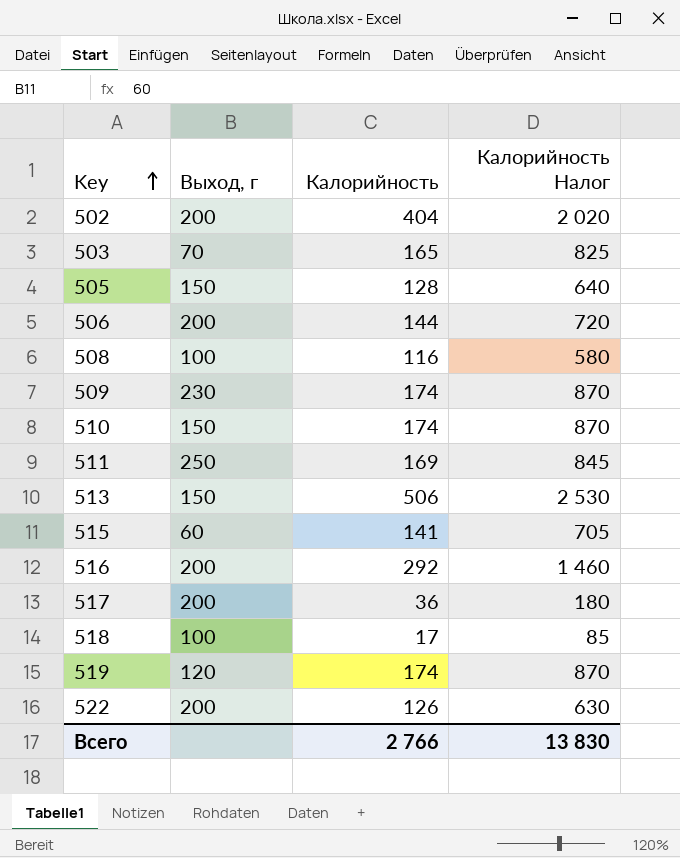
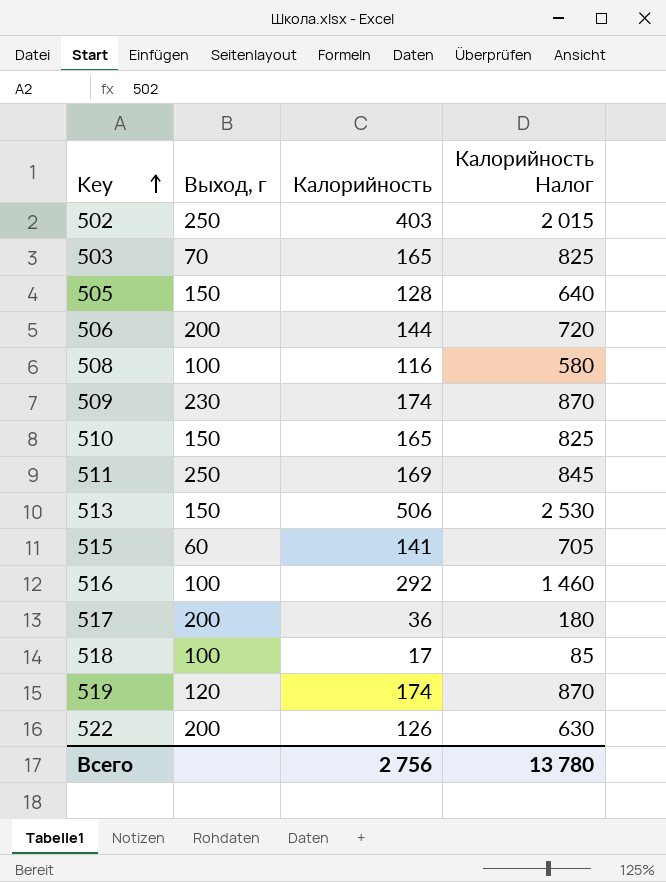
502 | Выход, г: 200 -> 250
502 | Калорийность: 404 -> 403
502 | Калорийность Налог: 2 020 -> 2 015
510 | Калорийность: 174 -> 165
510 | Калорийность Налог: 870 -> 825
516 | Выход, г: 200 -> 100
Всего | Калорийность: 2 766 -> 2 756
Всего | Калорийность Налог: 13 830 -> 13 780

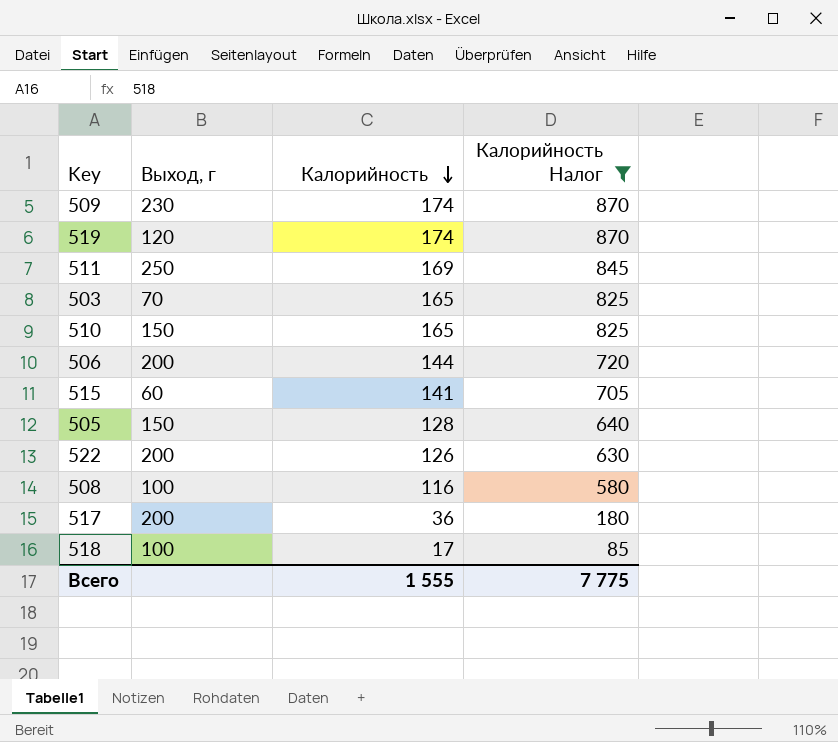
filter: none -> Калорийность Налог <= 870
row order: Key ascending -> Калорийность descending
Всего | Калорийность: 2 756 -> 1 555
Всего | Калорийность Налог: 13 780 -> 7 775

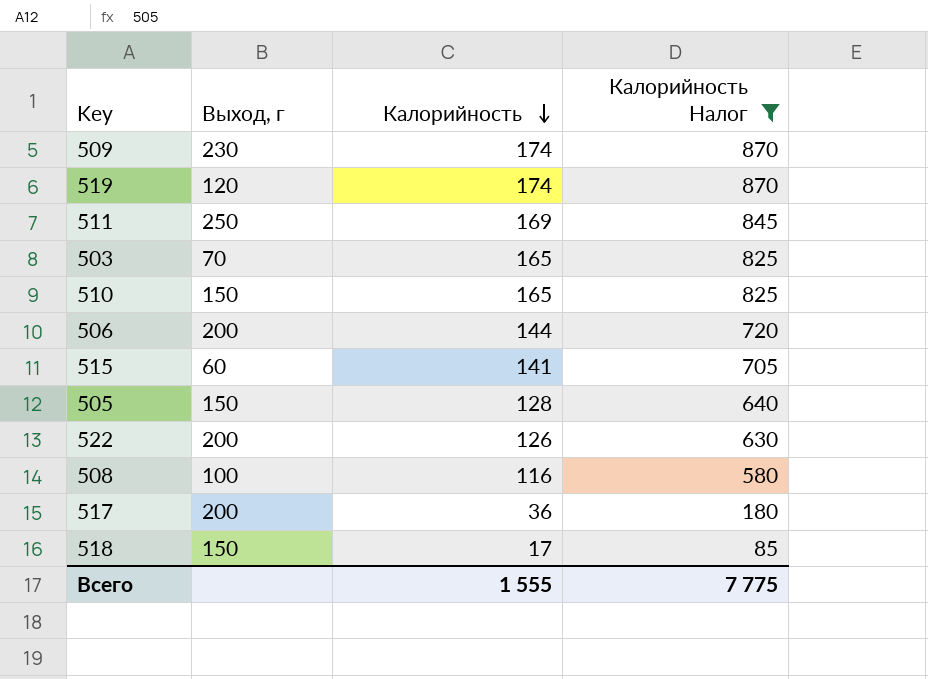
518 | Выход, г: 100 -> 150

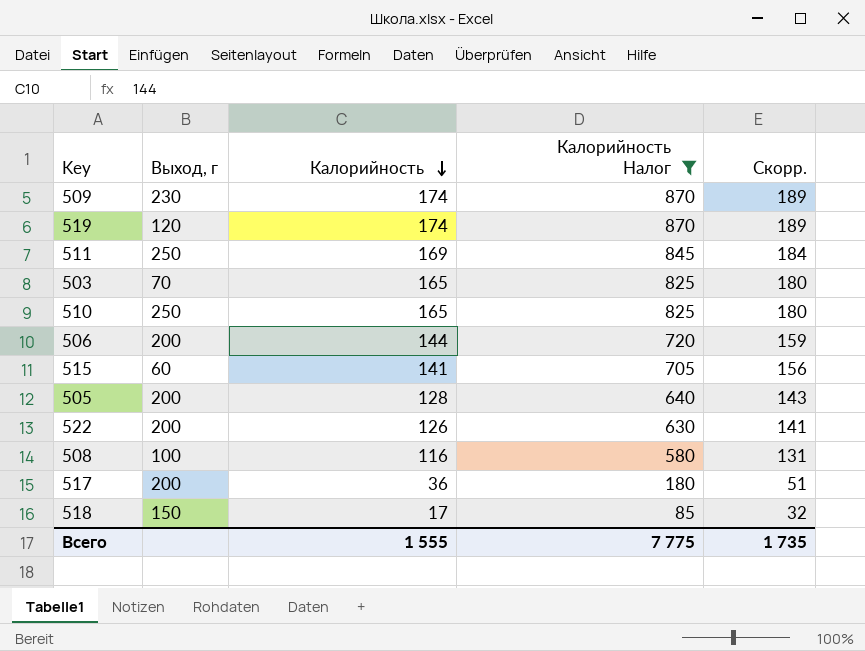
column Скорр. | formula: none -> [Калорийность] + 15
510 | Выход, г: 150 -> 250
505 | Выход, г: 150 -> 200

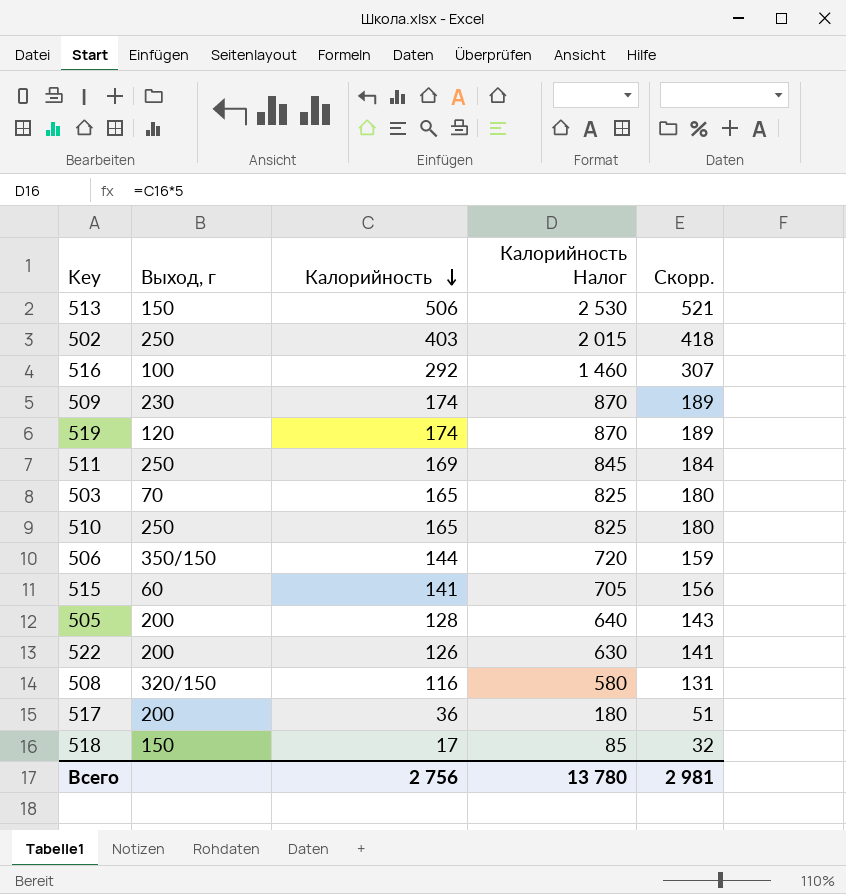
filter: Калорийность Налог <= 870 -> none
506 | Выход, г: 200 -> 350/150
508 | Выход, г: 100 -> 320/150
Всего | Калорийность: 1 555 -> 2 756
Всего | Калорийность Налог: 7 775 -> 13 780
Всего | Скорр.: 1 735 -> 2 981

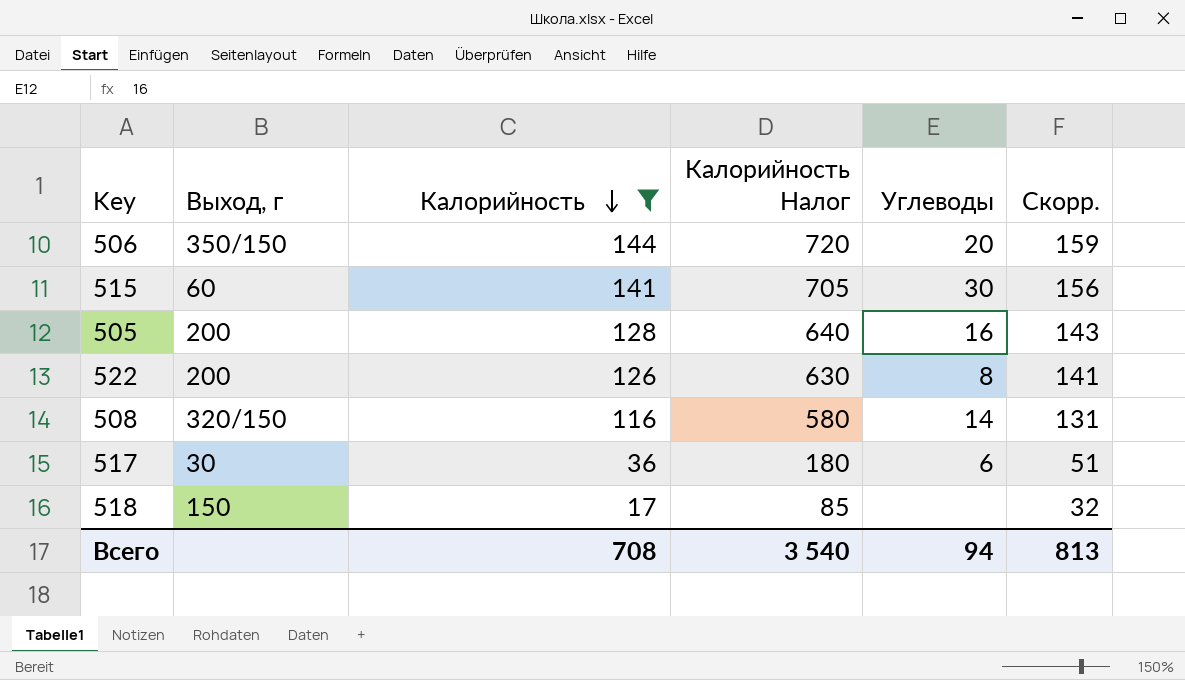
filter: none -> Калорийность <= 144
column Углеводы | position: none -> 5
517 | Выход, г: 200 -> 30
Всего | Калорийность: 2 756 -> 708
Всего | Калорийность Налог: 13 780 -> 3 540
Всего | Скорр.: 2 981 -> 813

